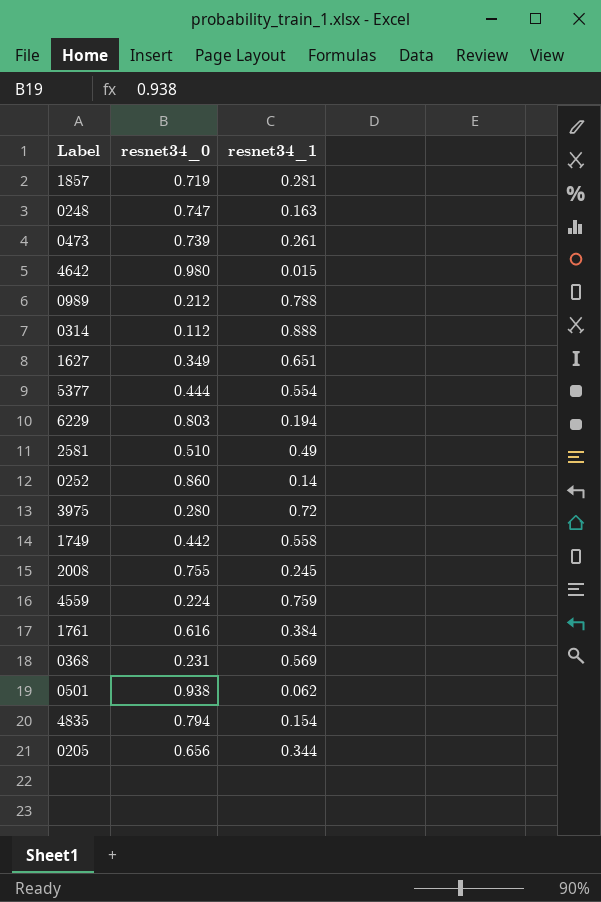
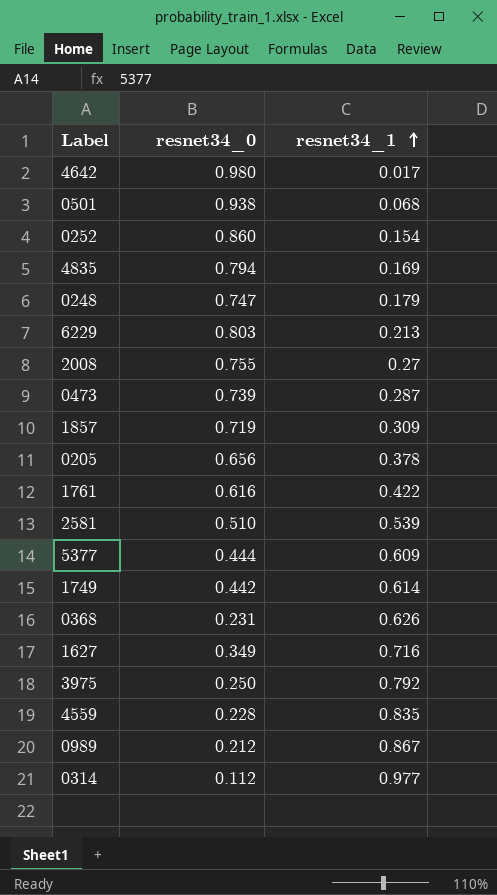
row order: none -> resnet34_1 ascending
4642 | resnet34_1: 0.015 -> 0.017
0501 | resnet34_1: 0.062 -> 0.068
0252 | resnet34_1: 0.14 -> 0.154
4835 | resnet34_1: 0.154 -> 0.169
0248 | resnet34_1: 0.163 -> 0.179
6229 | resnet34_1: 0.194 -> 0.213
2008 | resnet34_1: 0.245 -> 0.27
0473 | resnet34_1: 0.261 -> 0.287
1857 | resnet34_1: 0.281 -> 0.309
0205 | resnet34_1: 0.344 -> 0.378
1761 | resnet34_1: 0.384 -> 0.422
2581 | resnet34_1: 0.49 -> 0.539
5377 | resnet34_1: 0.554 -> 0.609
1749 | resnet34_1: 0.558 -> 0.614
0368 | resnet34_1: 0.569 -> 0.626
1627 | resnet34_1: 0.651 -> 0.716
3975 | resnet34_0: 0.280 -> 0.250
3975 | resnet34_1: 0.72 -> 0.792
4559 | resnet34_0: 0.224 -> 0.228
4559 | resnet34_1: 0.759 -> 0.835
0989 | resnet34_1: 0.788 -> 0.867
0314 | resnet34_1: 0.888 -> 0.977

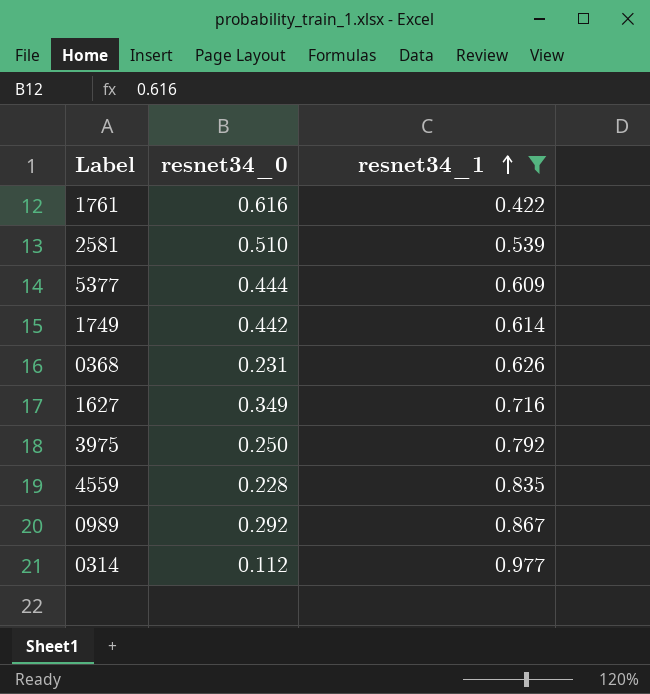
filter: none -> resnet34_1 >= 0.422
0989 | resnet34_0: 0.212 -> 0.292

